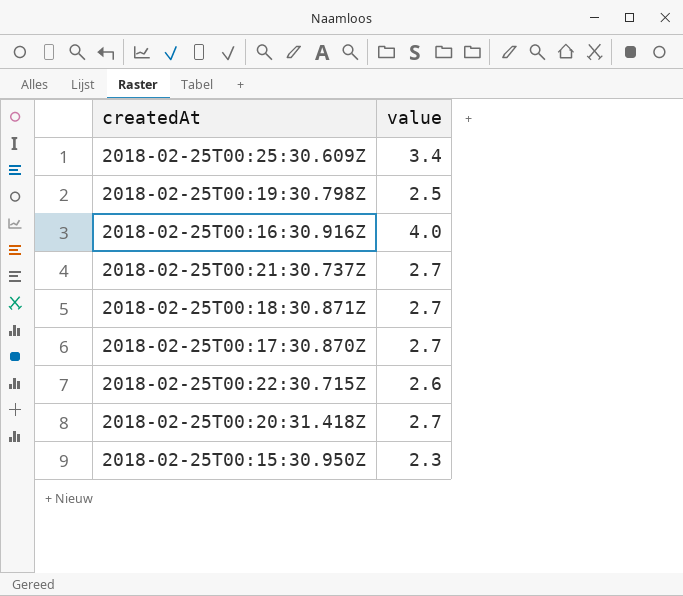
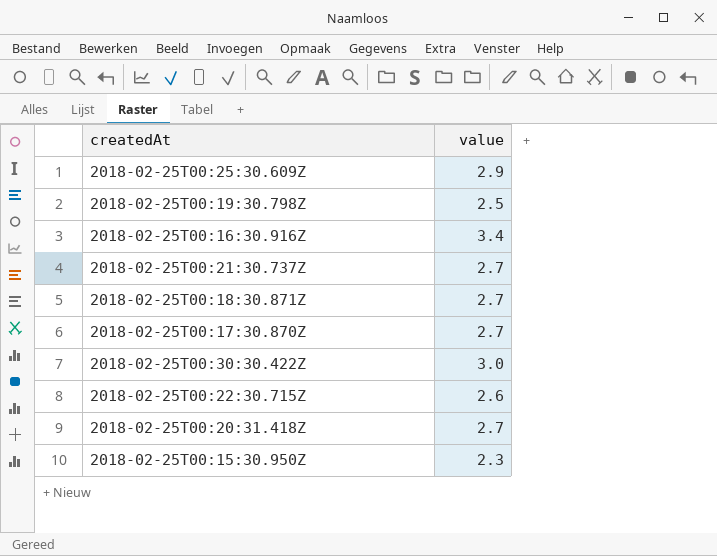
2018-02-25T00:25:30.609Z | value: 3.4 -> 2.9
2018-02-25T00:16:30.916Z | value: 4.0 -> 3.4
row 2018-02-25T00:30:30.422Z: none -> 3.0

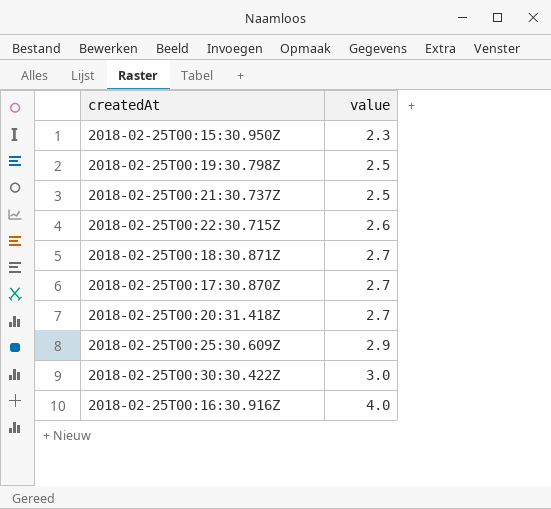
row order: none -> value ascending
2018-02-25T00:21:30.737Z | value: 2.7 -> 2.5
2018-02-25T00:16:30.916Z | value: 3.4 -> 4.0

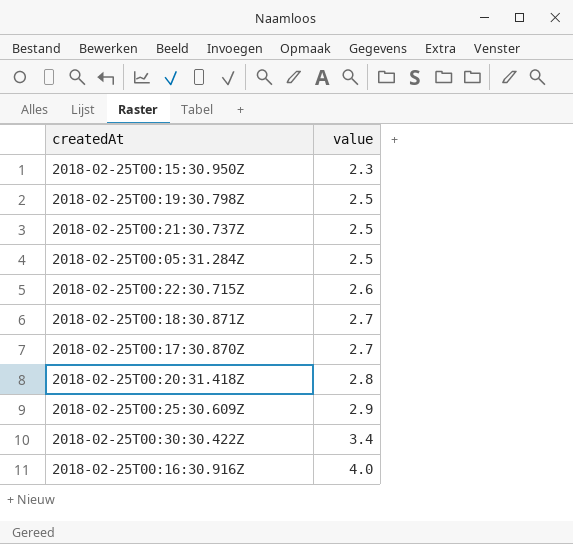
row 2018-02-25T00:05:31.284Z: none -> 2.5
2018-02-25T00:20:31.418Z | value: 2.7 -> 2.8
2018-02-25T00:30:30.422Z | value: 3.0 -> 3.4

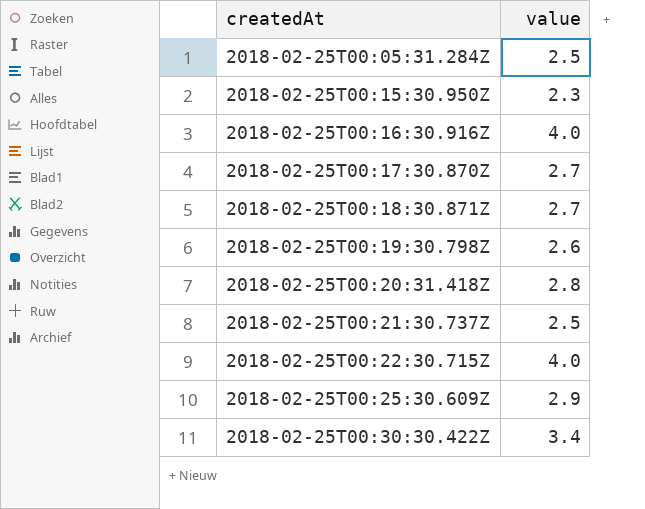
row order: value ascending -> createdAt ascending
2018-02-25T00:19:30.798Z | value: 2.5 -> 2.6
2018-02-25T00:22:30.715Z | value: 2.6 -> 4.0

